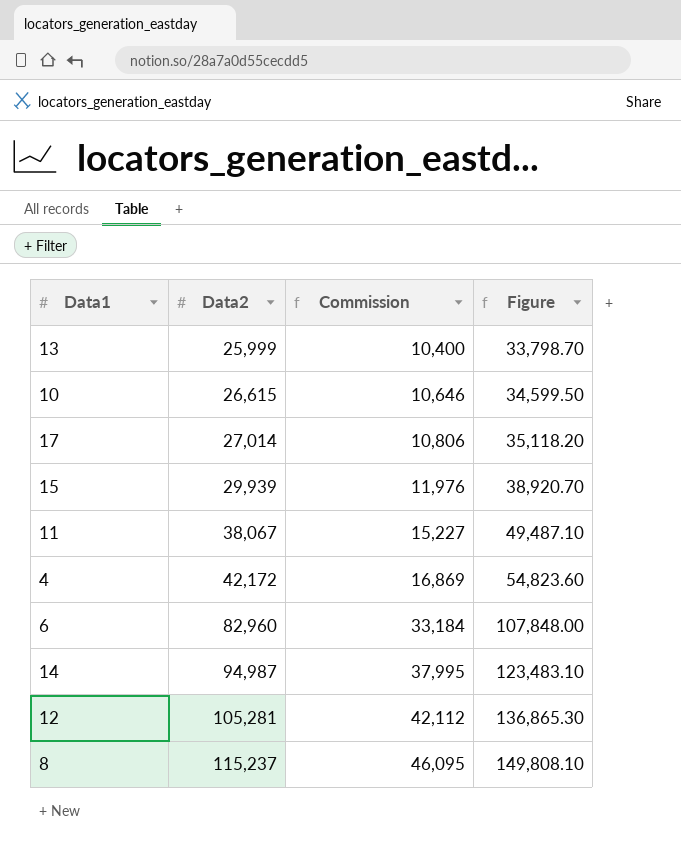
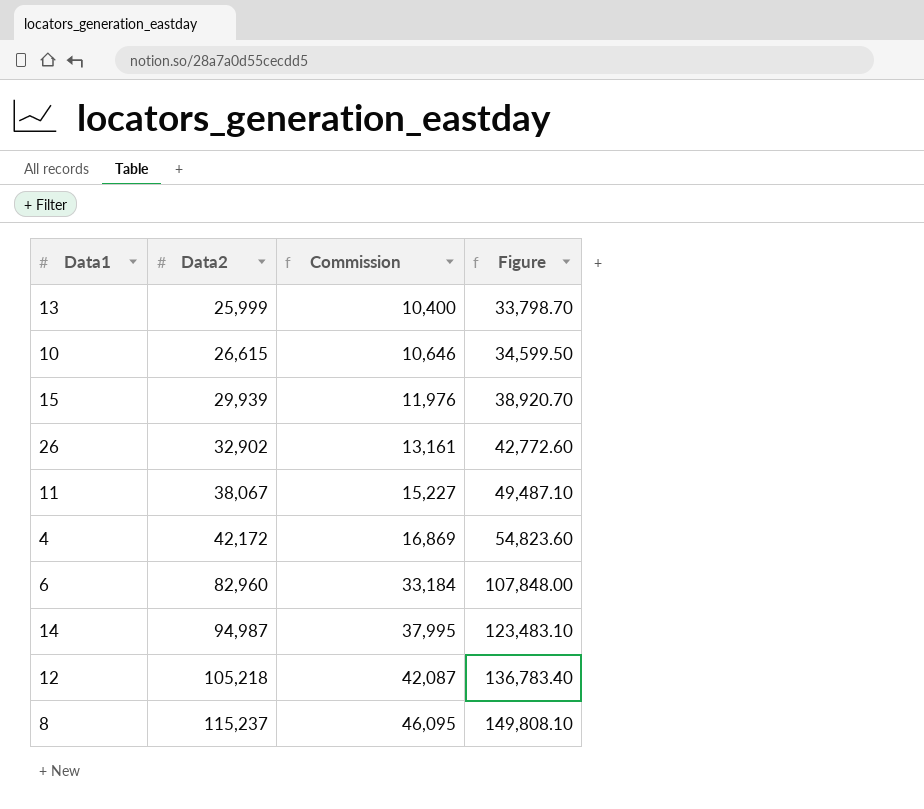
row 17: 27,014 | 10,806 | 35,118.20 -> none
row 26: none -> 32,902 | 13,161 | 42,772.60
12 | Data2: 105,281 -> 105,218
12 | Commission: 42,112 -> 42,087
12 | Figure: 136,865.30 -> 136,783.40

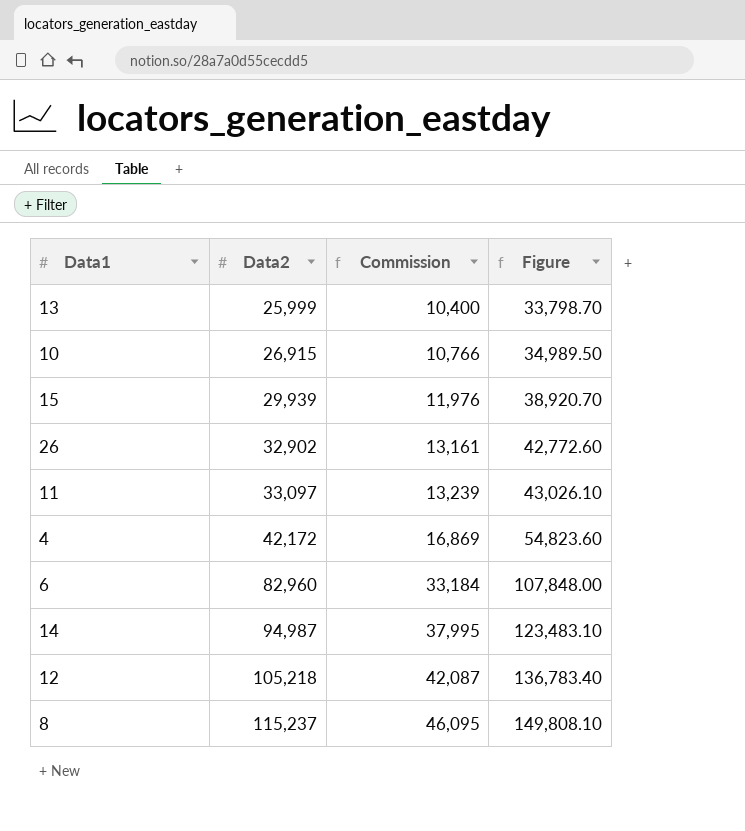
10 | Data2: 26,615 -> 26,915
10 | Commission: 10,646 -> 10,766
10 | Figure: 34,599.50 -> 34,989.50
11 | Data2: 38,067 -> 33,097
11 | Commission: 15,227 -> 13,239
11 | Figure: 49,487.10 -> 43,026.10

